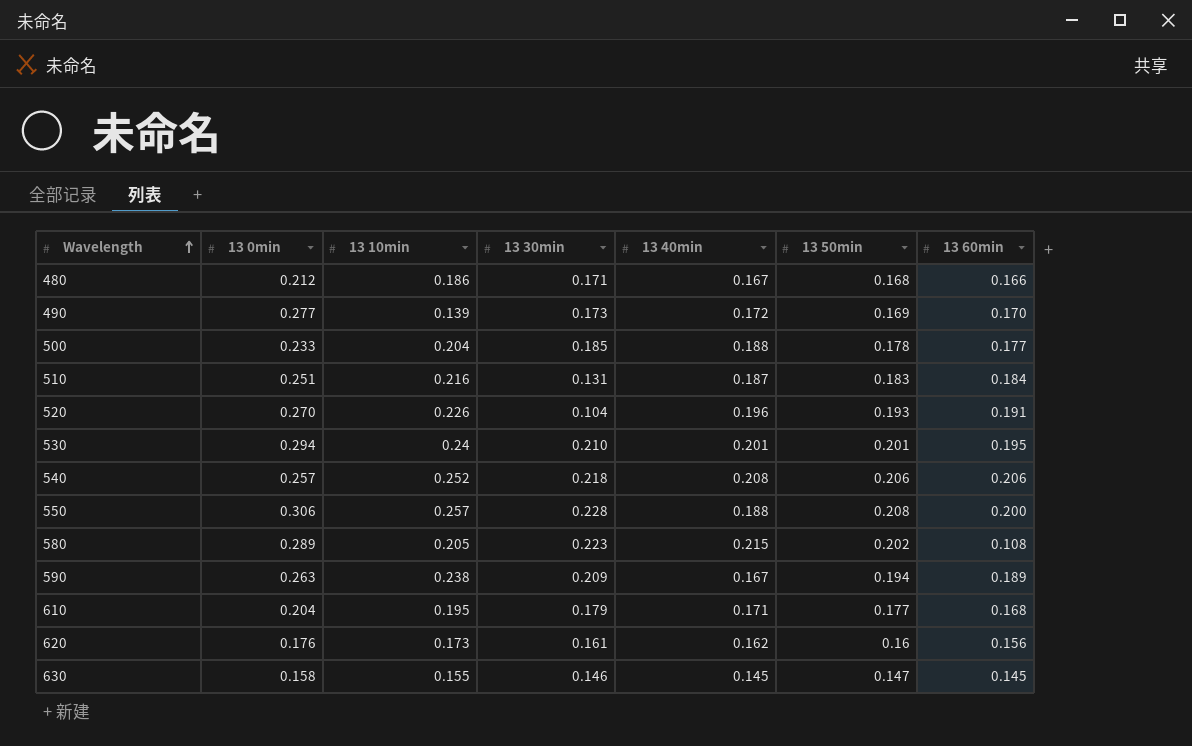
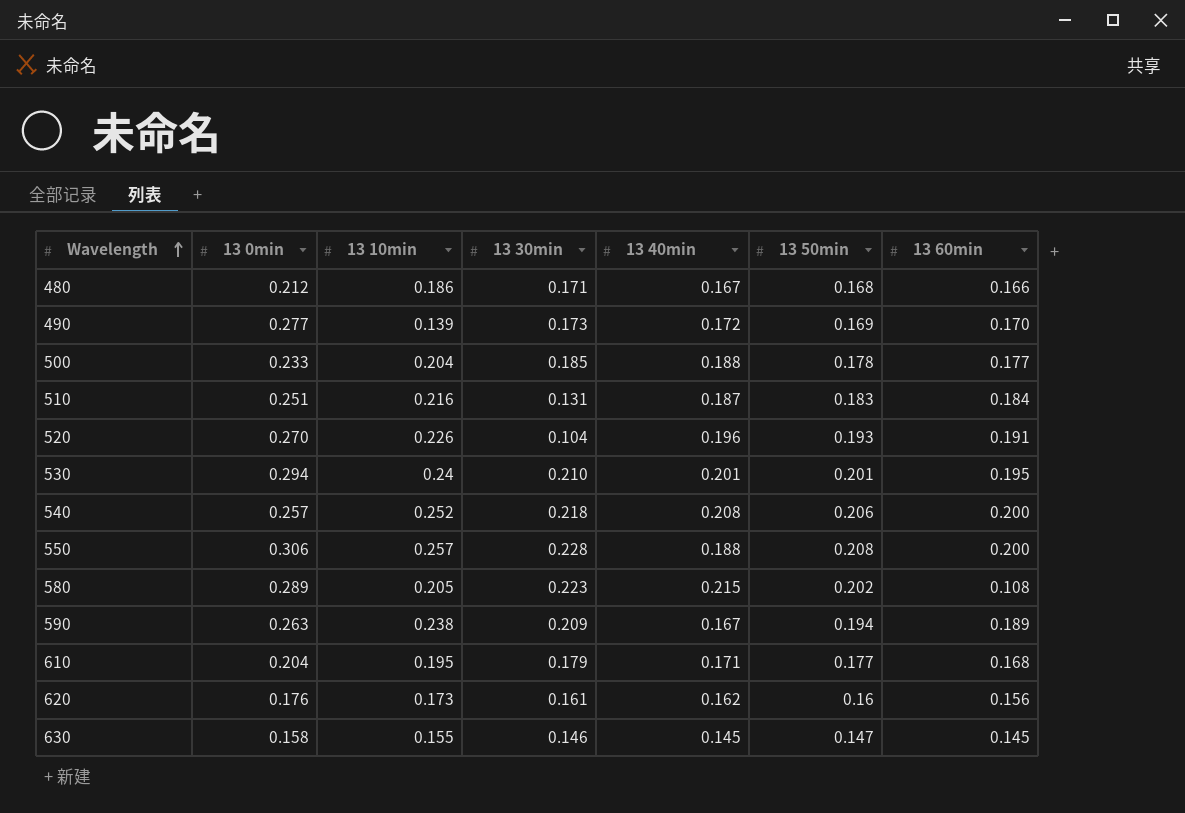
540 | 13 60min: 0.206 -> 0.200

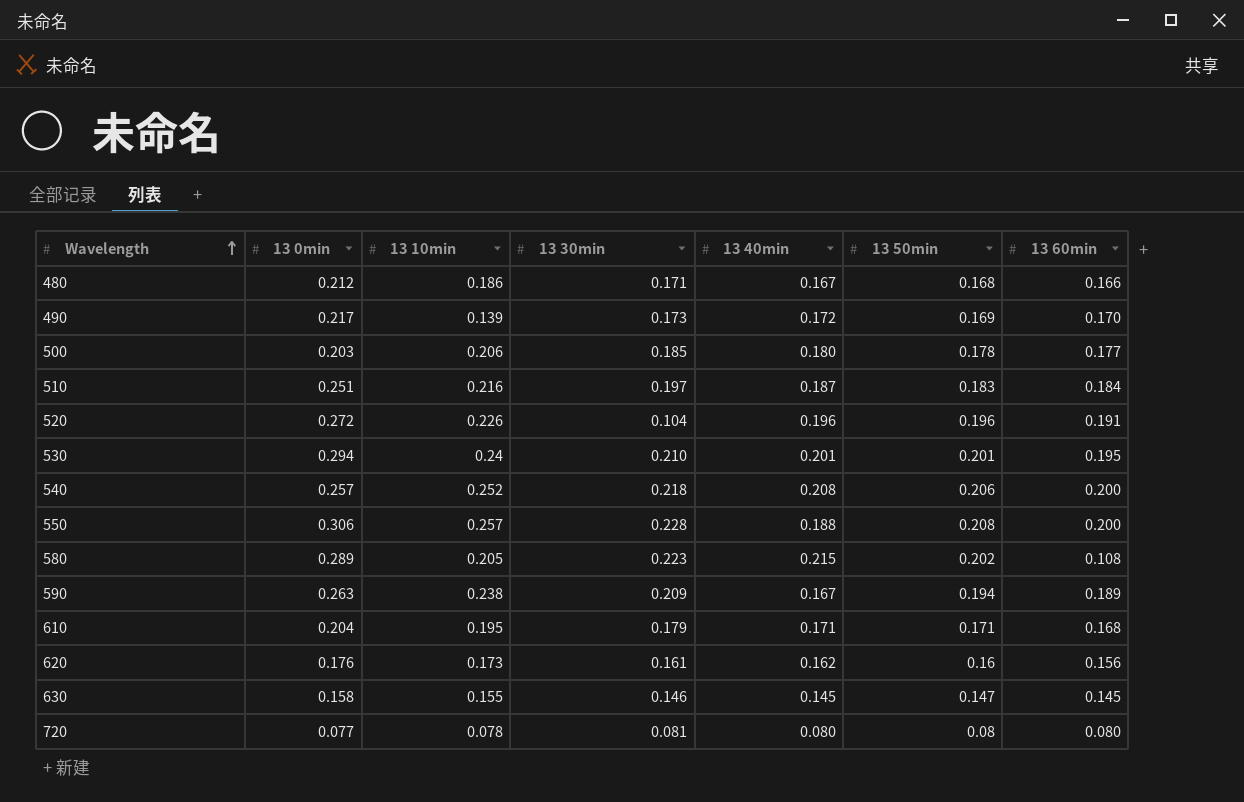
490 | 13 0min: 0.277 -> 0.217
500 | 13 0min: 0.233 -> 0.203
500 | 13 10min: 0.204 -> 0.206
500 | 13 40min: 0.188 -> 0.180
510 | 13 30min: 0.131 -> 0.197
520 | 13 0min: 0.270 -> 0.272
520 | 13 50min: 0.193 -> 0.196
610 | 13 50min: 0.177 -> 0.171
row 720: none -> 0.077 | 0.078 | 0.081 | 0.080 | 0.08 | 0.080

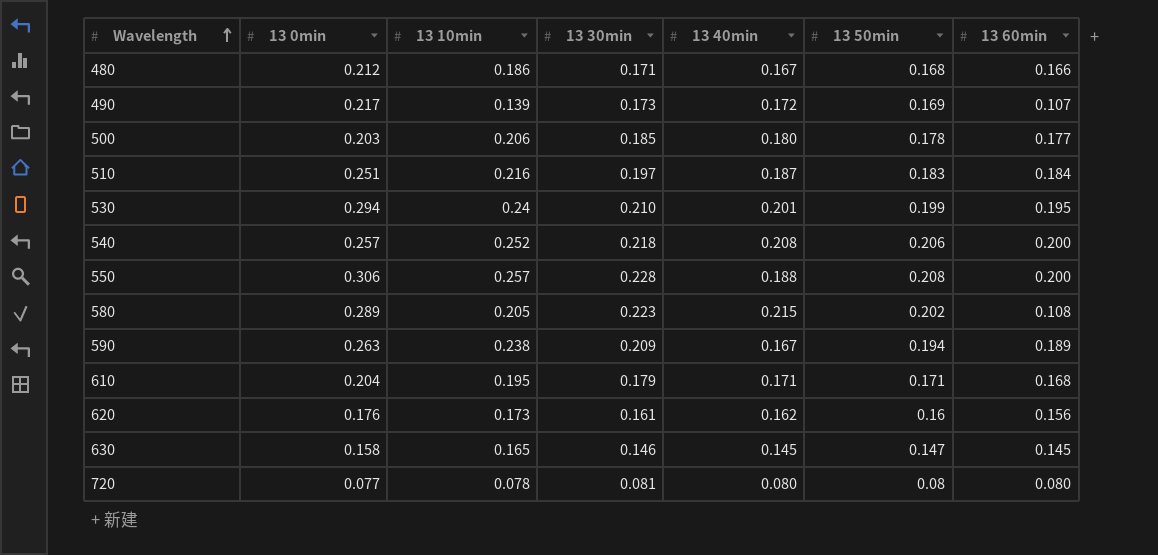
row 520: 0.272 | 0.226 | 0.104 | 0.196 | 0.196 | 0.191 -> none
490 | 13 60min: 0.170 -> 0.107
530 | 13 50min: 0.201 -> 0.199
630 | 13 10min: 0.155 -> 0.165

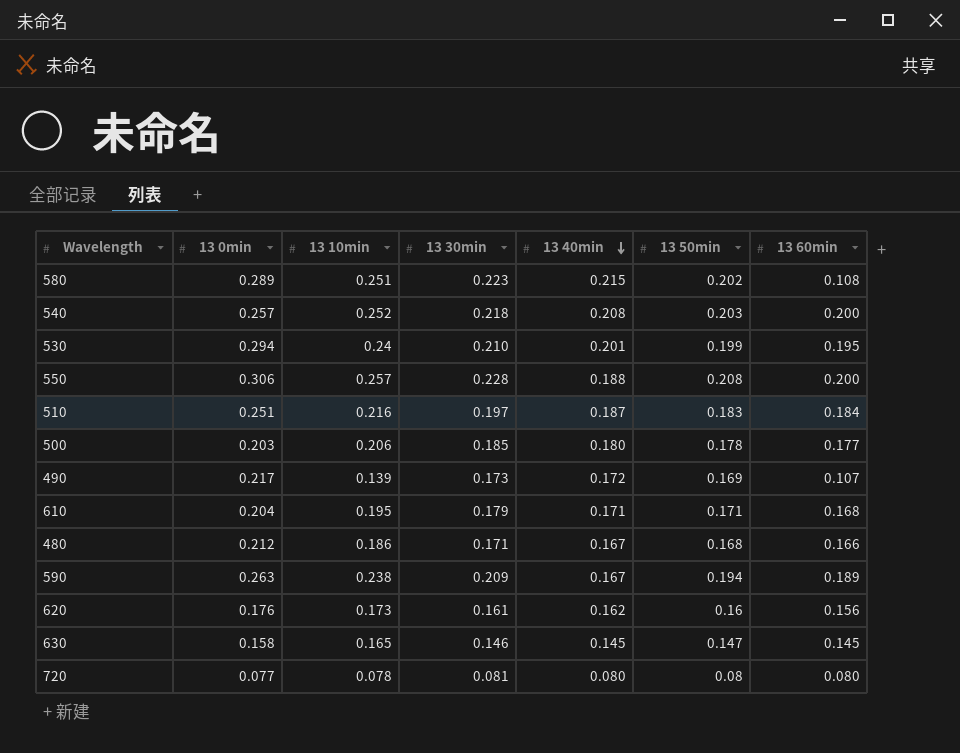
row order: Wavelength ascending -> 13 40min descending
580 | 13 10min: 0.205 -> 0.251
540 | 13 50min: 0.206 -> 0.203

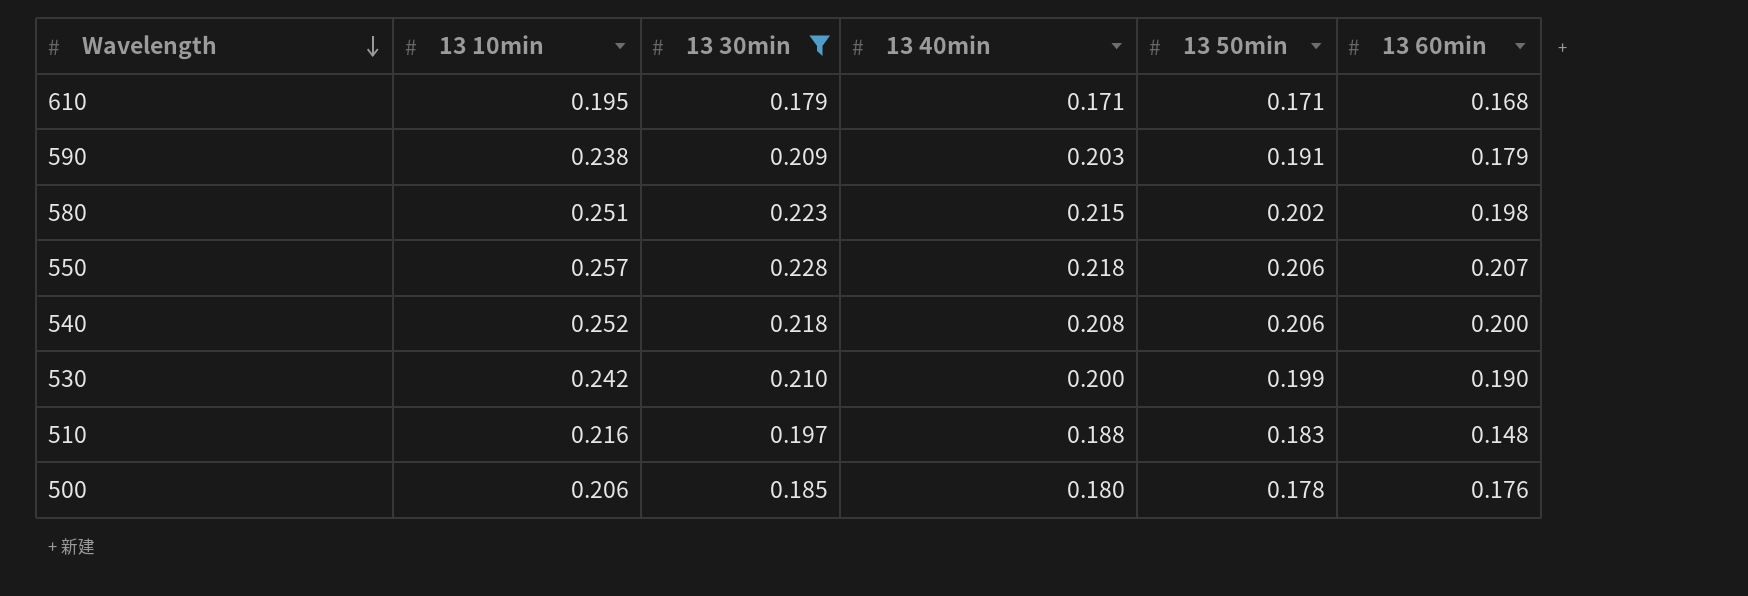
filter: none -> 13 30min >= 0.179
row order: 13 40min descending -> Wavelength descending
column 13 0min | position: 2 -> none
590 | 13 40min: 0.167 -> 0.203
590 | 13 50min: 0.194 -> 0.191
590 | 13 60min: 0.189 -> 0.179
580 | 13 60min: 0.108 -> 0.198
550 | 13 40min: 0.188 -> 0.218
550 | 13 50min: 0.208 -> 0.206
550 | 13 60min: 0.200 -> 0.207
540 | 13 50min: 0.203 -> 0.206
530 | 13 10min: 0.24 -> 0.242
530 | 13 40min: 0.201 -> 0.200
530 | 13 60min: 0.195 -> 0.190
510 | 13 40min: 0.187 -> 0.188
510 | 13 60min: 0.184 -> 0.148
500 | 13 60min: 0.177 -> 0.176

